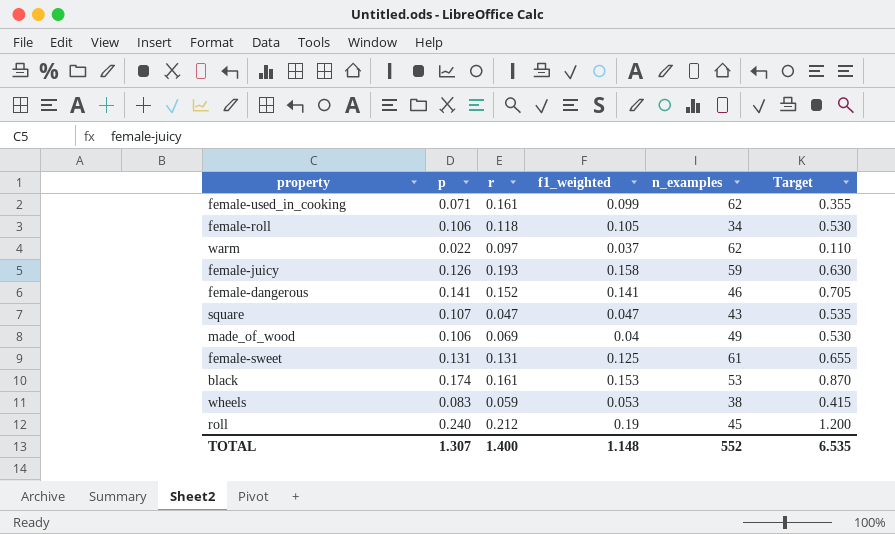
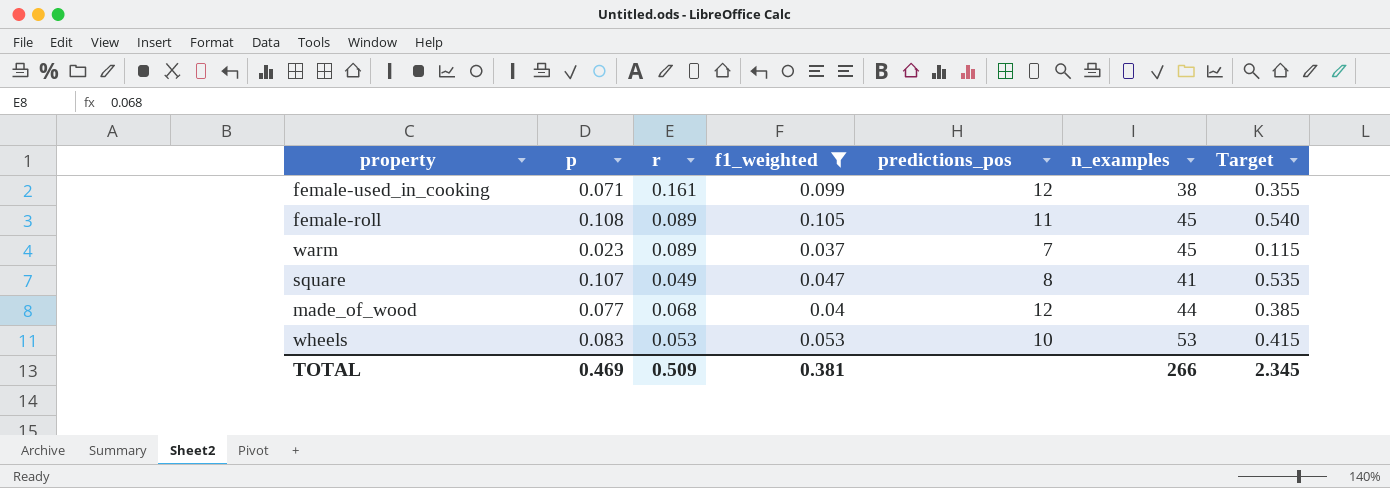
filter: none -> f1_weighted <= 0.105
column predictions_pos | position: none -> 5
female-used_in_cooking | n_examples: 62 -> 38
female-roll | p: 0.106 -> 0.108
female-roll | r: 0.118 -> 0.089
female-roll | n_examples: 34 -> 45
female-roll | Target: 0.530 -> 0.540
warm | p: 0.022 -> 0.023
warm | r: 0.097 -> 0.089
warm | n_examples: 62 -> 45
warm | Target: 0.110 -> 0.115
square | r: 0.047 -> 0.049
square | n_examples: 43 -> 41
made_of_wood | p: 0.106 -> 0.077
made_of_wood | r: 0.069 -> 0.068
made_of_wood | n_examples: 49 -> 44
made_of_wood | Target: 0.530 -> 0.385
wheels | r: 0.059 -> 0.053
wheels | n_examples: 38 -> 53
TOTAL | p: 1.307 -> 0.469
TOTAL | r: 1.400 -> 0.509
TOTAL | f1_weighted: 1.148 -> 0.381
TOTAL | n_examples: 552 -> 266
TOTAL | Target: 6.535 -> 2.345

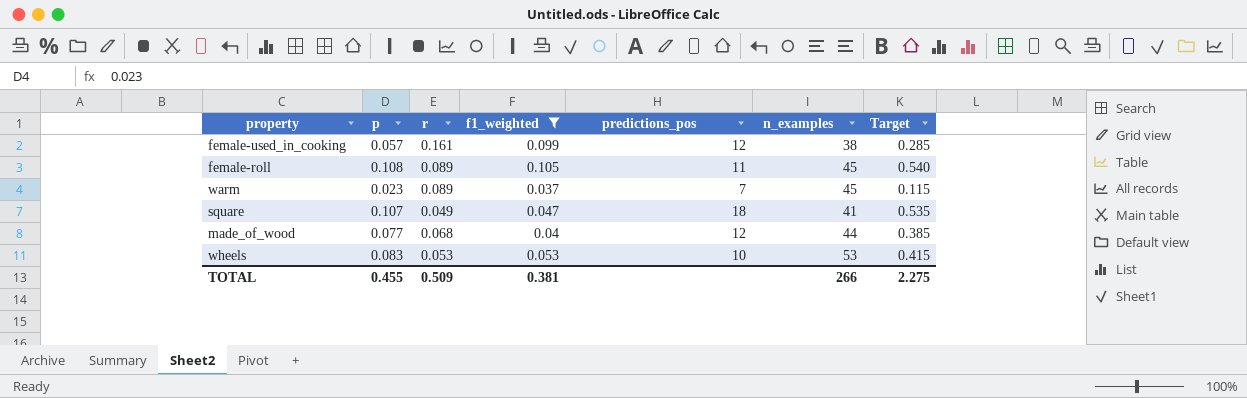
female-used_in_cooking | p: 0.071 -> 0.057
female-used_in_cooking | Target: 0.355 -> 0.285
square | predictions_pos: 8 -> 18
TOTAL | p: 0.469 -> 0.455
TOTAL | Target: 2.345 -> 2.275

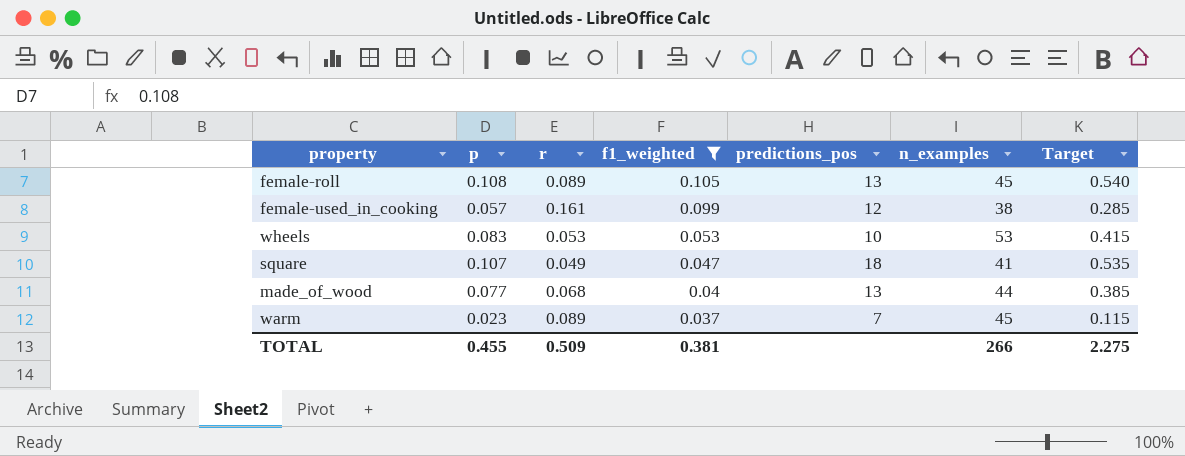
row order: none -> f1_weighted descending
female-roll | predictions_pos: 11 -> 13
made_of_wood | predictions_pos: 12 -> 13

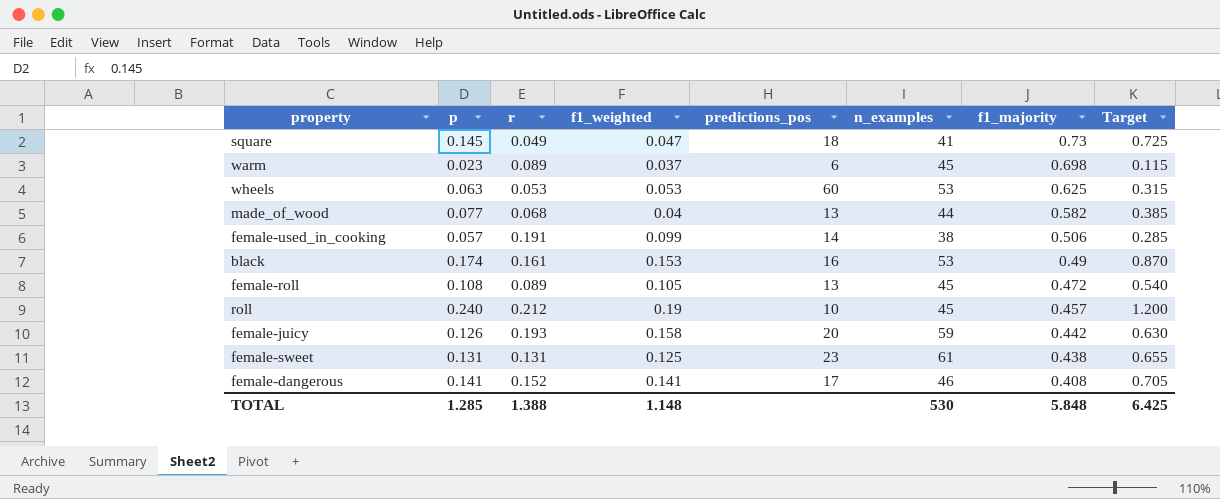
filter: f1_weighted <= 0.105 -> none
row order: f1_weighted descending -> f1_majority descending
column f1_majority | position: none -> 7
square | p: 0.107 -> 0.145
square | Target: 0.535 -> 0.725
warm | predictions_pos: 7 -> 6
wheels | p: 0.083 -> 0.063
wheels | predictions_pos: 10 -> 60
wheels | Target: 0.415 -> 0.315
female-used_in_cooking | r: 0.161 -> 0.191
female-used_in_cooking | predictions_pos: 12 -> 14
TOTAL | p: 0.455 -> 1.285
TOTAL | r: 0.509 -> 1.388
TOTAL | f1_weighted: 0.381 -> 1.148
TOTAL | n_examples: 266 -> 530
TOTAL | Target: 2.275 -> 6.425

